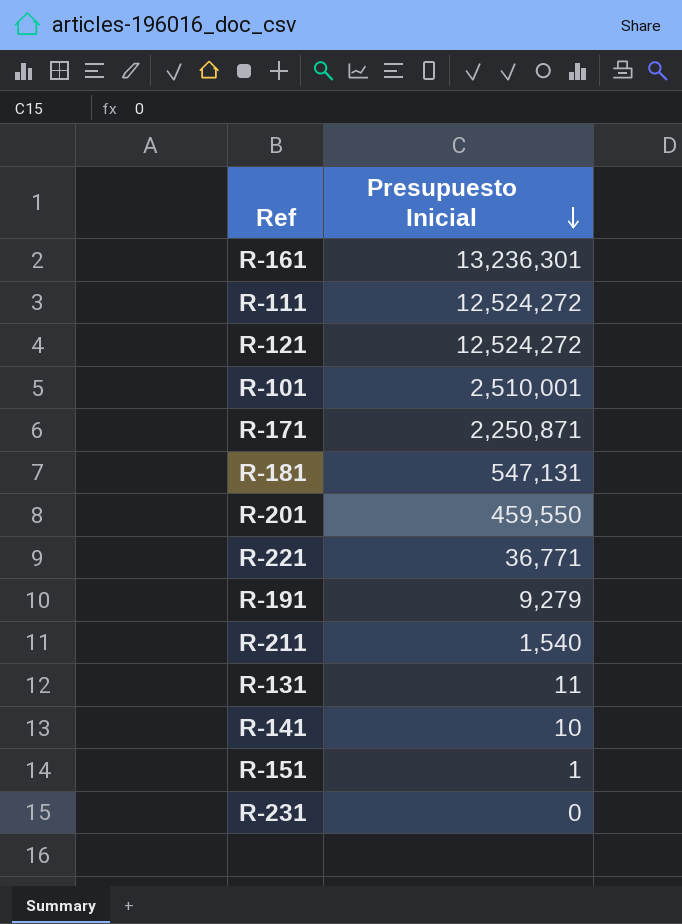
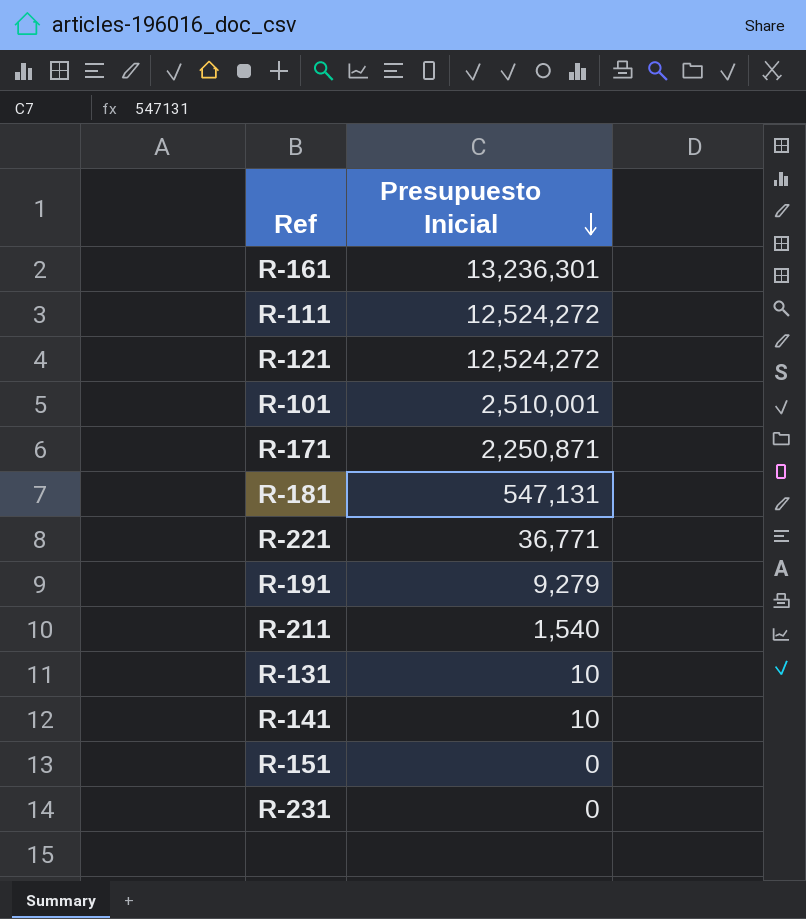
row R-201: 459,550 -> none
R-131 | Presupuesto Inicial: 11 -> 10
R-151 | Presupuesto Inicial: 1 -> 0

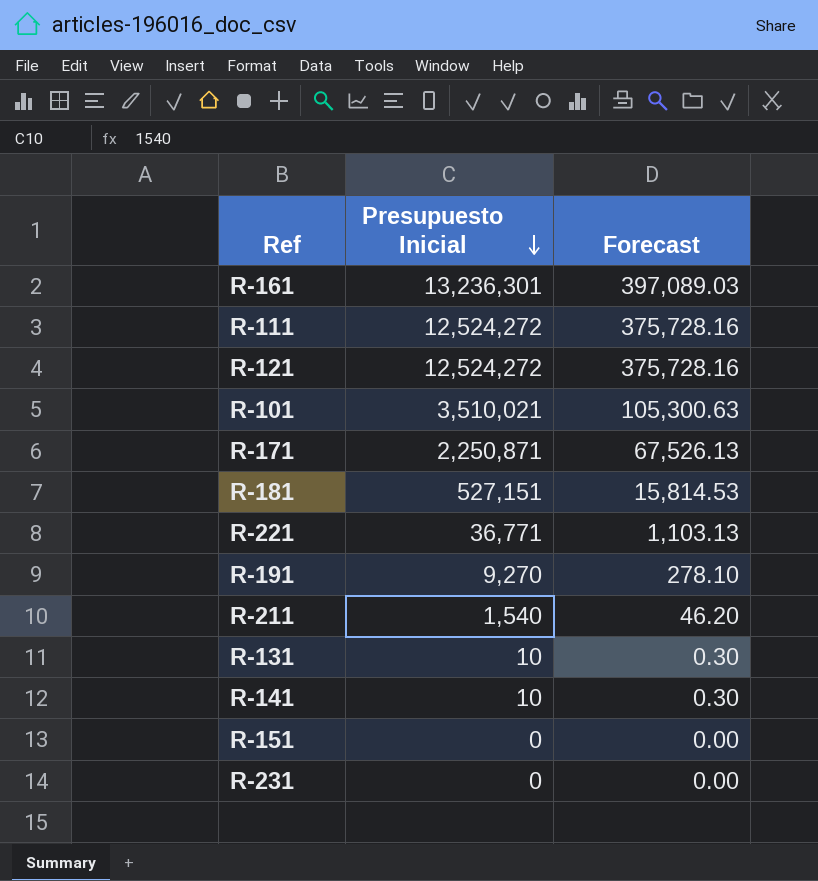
column Forecast | formula: none -> [Presupuesto Inicial] * 0.03
R-101 | Presupuesto Inicial: 2,510,001 -> 3,510,021
R-181 | Presupuesto Inicial: 547,131 -> 527,151
R-191 | Presupuesto Inicial: 9,279 -> 9,270

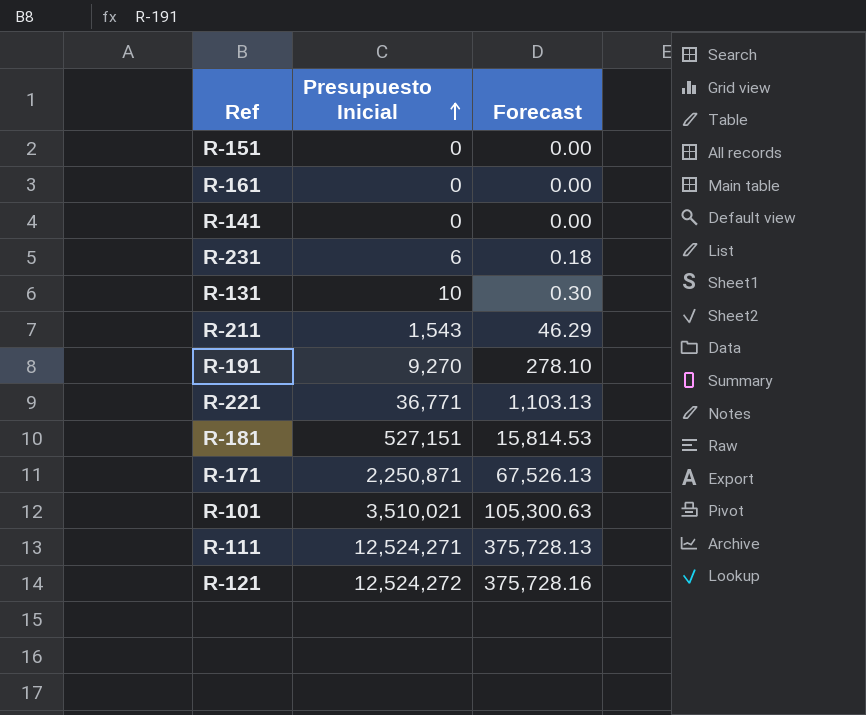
row order: Presupuesto Inicial descending -> Presupuesto Inicial ascending
R-161 | Presupuesto Inicial: 13,236,301 -> 0
R-161 | Forecast: 397,089.03 -> 0.00
R-141 | Presupuesto Inicial: 10 -> 0
R-141 | Forecast: 0.30 -> 0.00
R-231 | Presupuesto Inicial: 0 -> 6
R-231 | Forecast: 0.00 -> 0.18
R-211 | Presupuesto Inicial: 1,540 -> 1,543
R-211 | Forecast: 46.20 -> 46.29
R-111 | Presupuesto Inicial: 12,524,272 -> 12,524,271
R-111 | Forecast: 375,728.16 -> 375,728.13

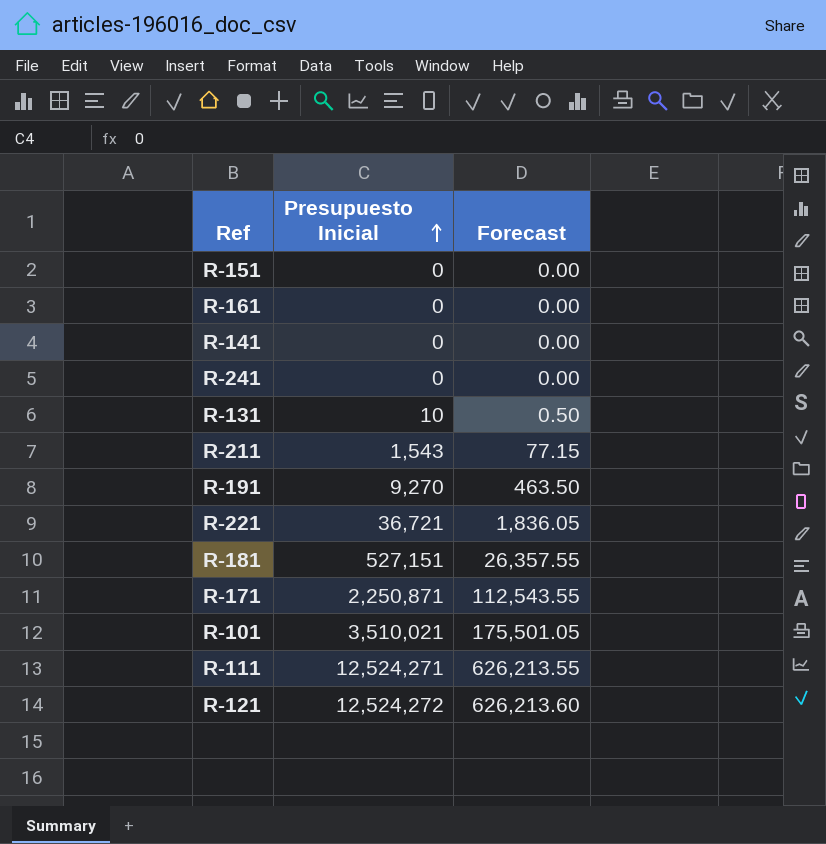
column Forecast | formula: [Presupuesto Inicial] * 0.03 -> [Presupuesto Inicial] * 0.05
row R-231: 6 | 0.18 -> none
row R-241: none -> 0 | 0.00
R-221 | Presupuesto Inicial: 36,771 -> 36,721

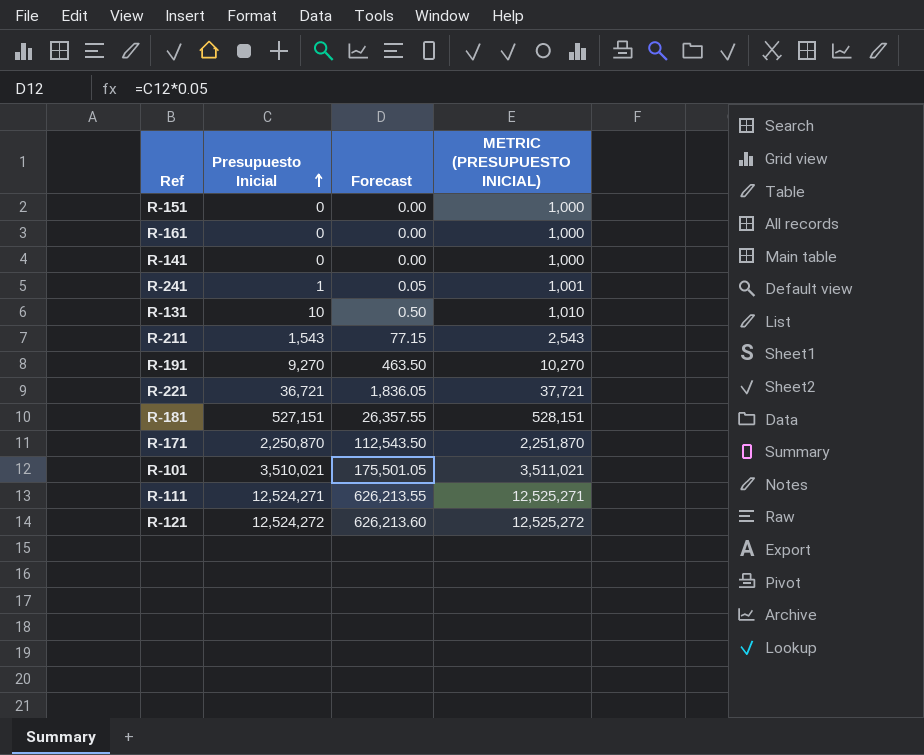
column METRIC (PRESUPUESTO INICIAL) | formula: none -> [Presupuesto Inicial] + 1000
R-241 | Presupuesto Inicial: 0 -> 1
R-241 | Forecast: 0.00 -> 0.05
R-171 | Presupuesto Inicial: 2,250,871 -> 2,250,870
R-171 | Forecast: 112,543.55 -> 112,543.50

